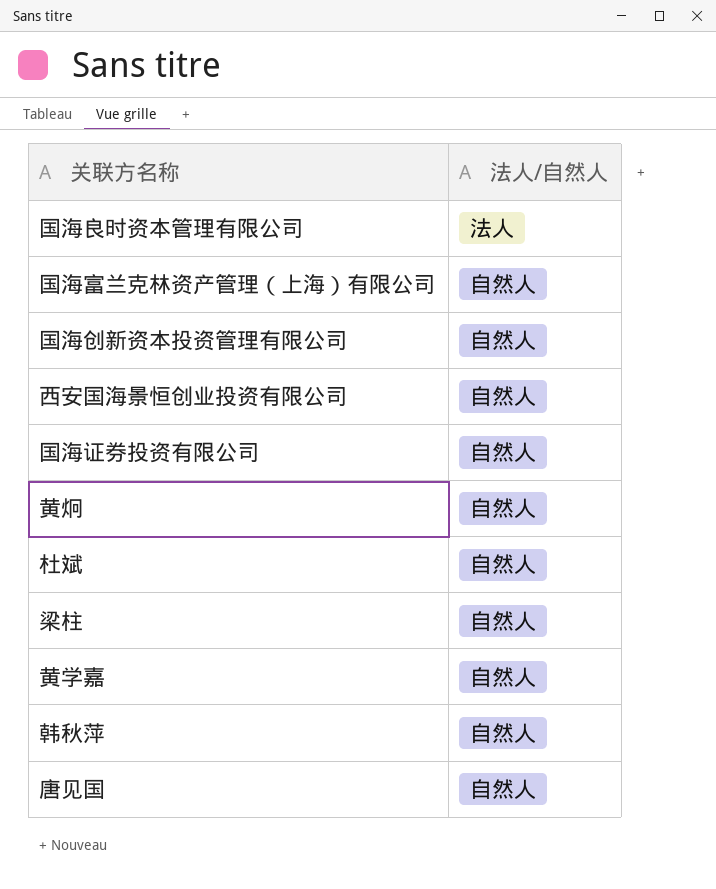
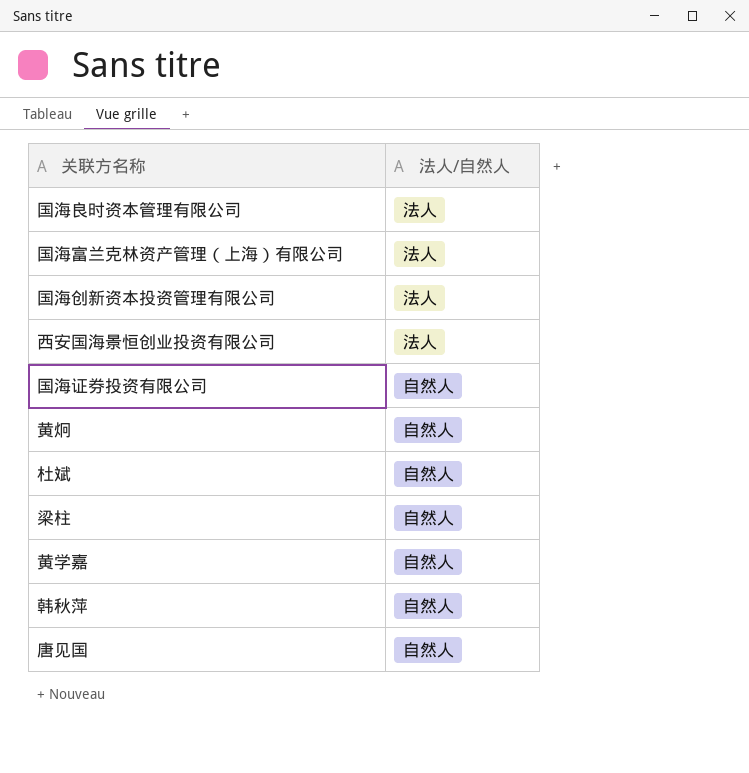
国海富兰克林资产管理（上海）有限公司 | 法人/自然人: 自然人 -> 法人
国海创新资本投资管理有限公司 | 法人/自然人: 自然人 -> 法人
西安国海景恒创业投资有限公司 | 法人/自然人: 自然人 -> 法人

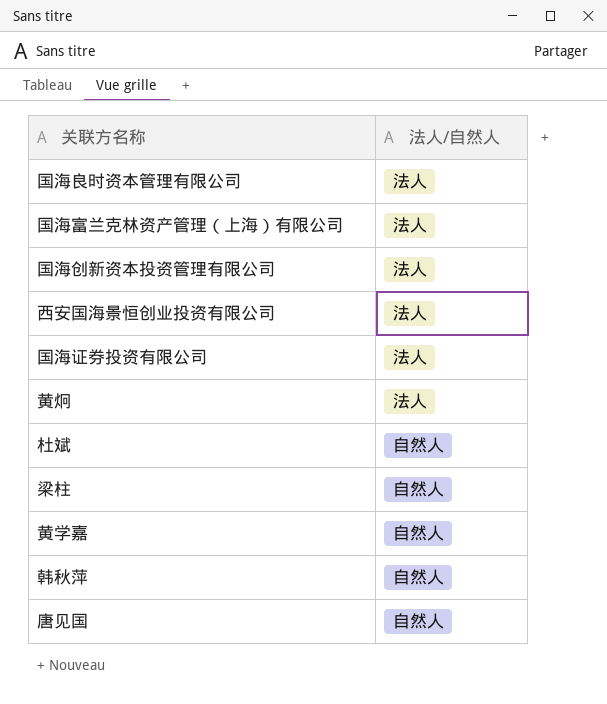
国海证券投资有限公司 | 法人/自然人: 自然人 -> 法人
黄炯 | 法人/自然人: 自然人 -> 法人

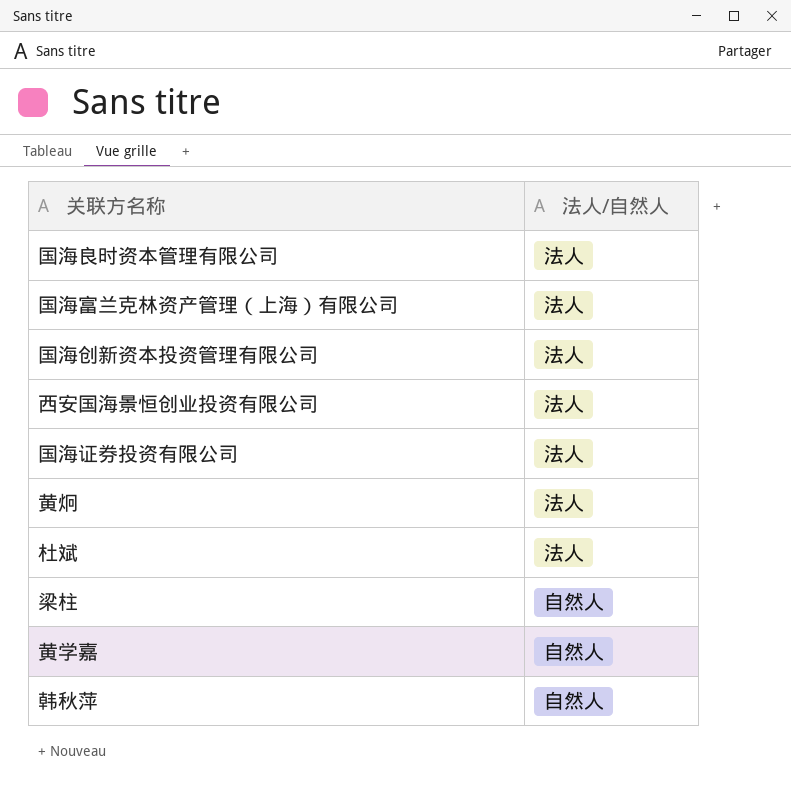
row 唐见国: 自然人 -> none
杜斌 | 法人/自然人: 自然人 -> 法人

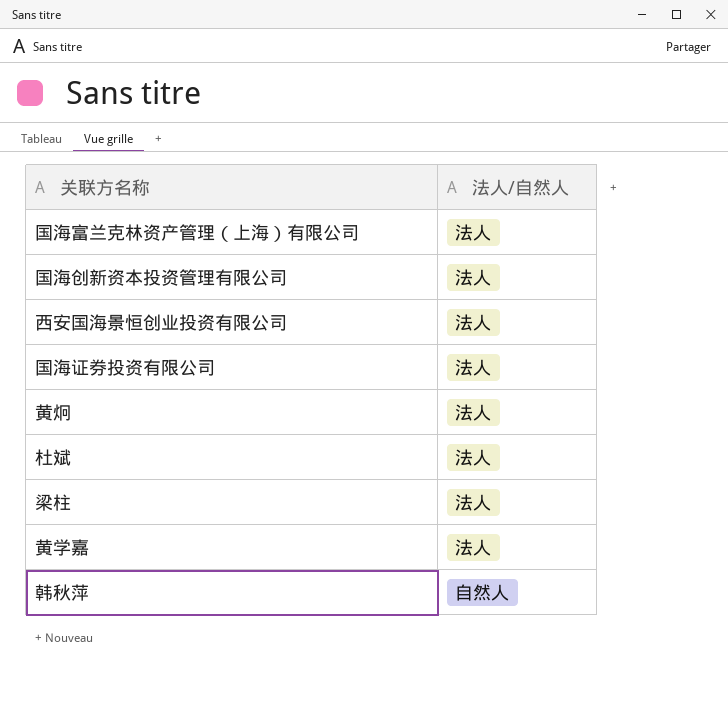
row 国海良时资本管理有限公司: 法人 -> none
梁柱 | 法人/自然人: 自然人 -> 法人
黄学嘉 | 法人/自然人: 自然人 -> 法人

